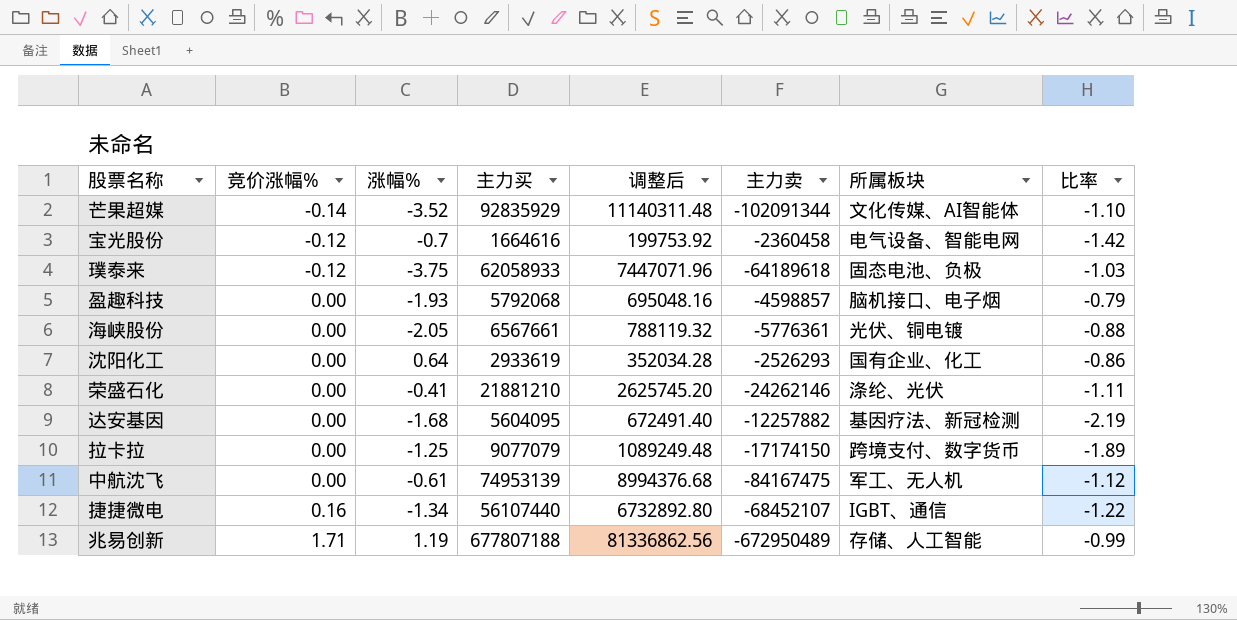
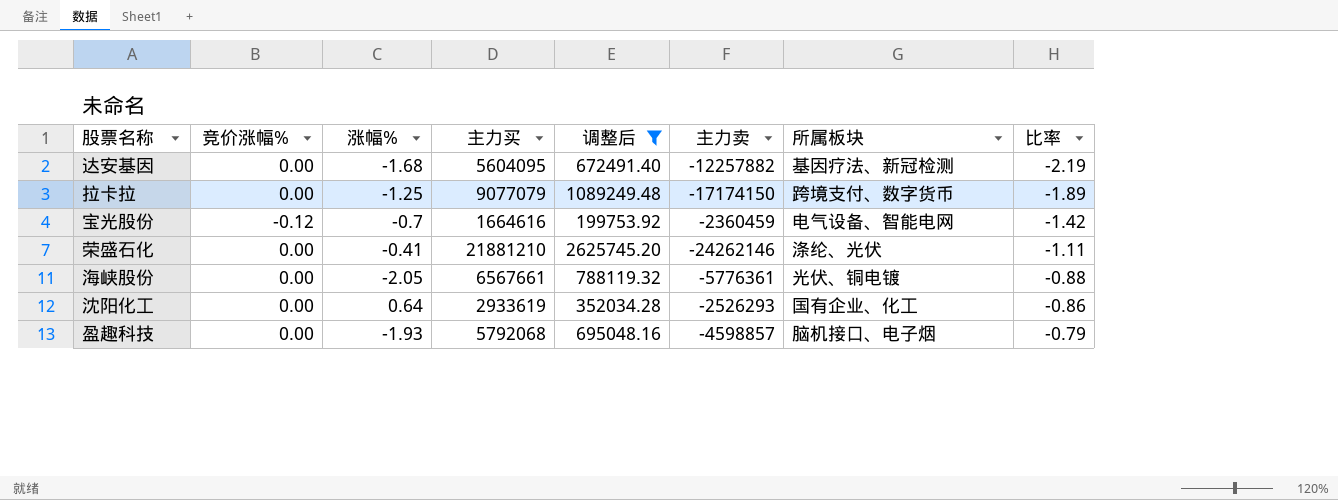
filter: none -> 调整后 <= 2625745.20
row order: 竞价涨幅% ascending -> 比率 ascending
宝光股份 | 主力卖: -2360458 -> -2360459

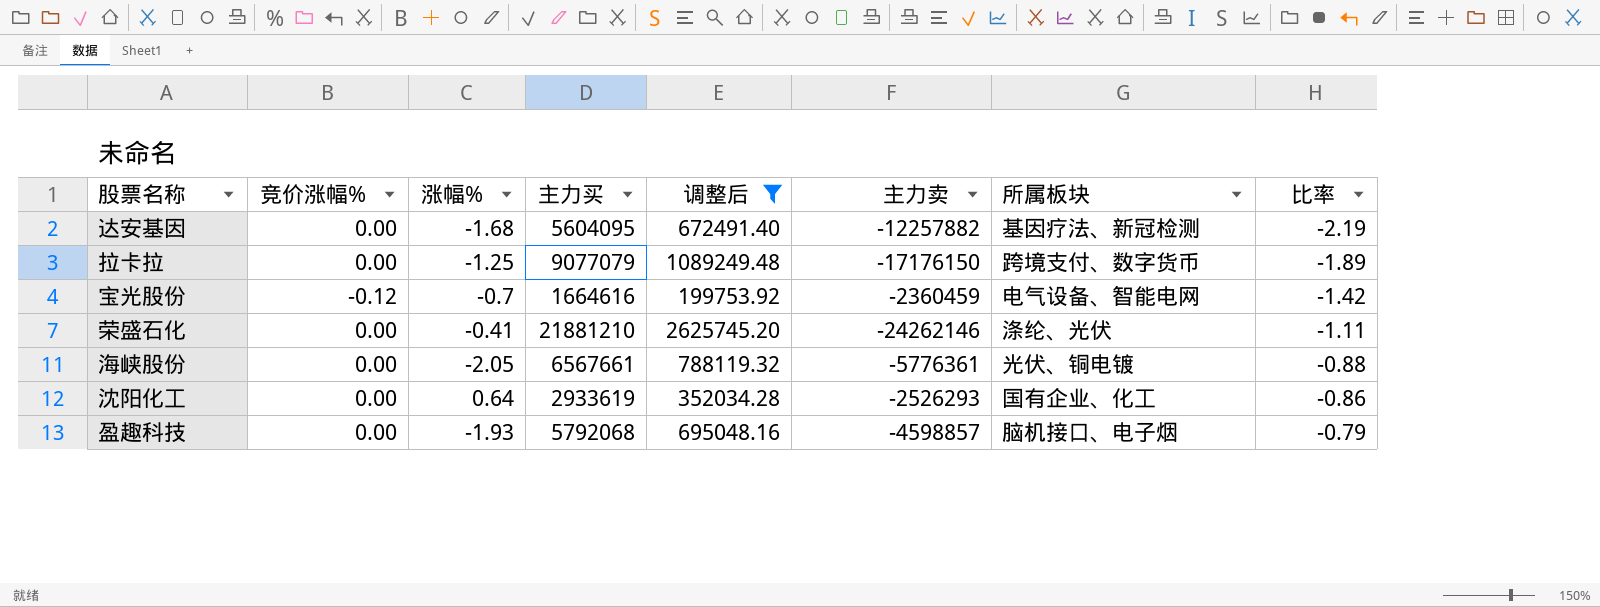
拉卡拉 | 主力卖: -17174150 -> -17176150

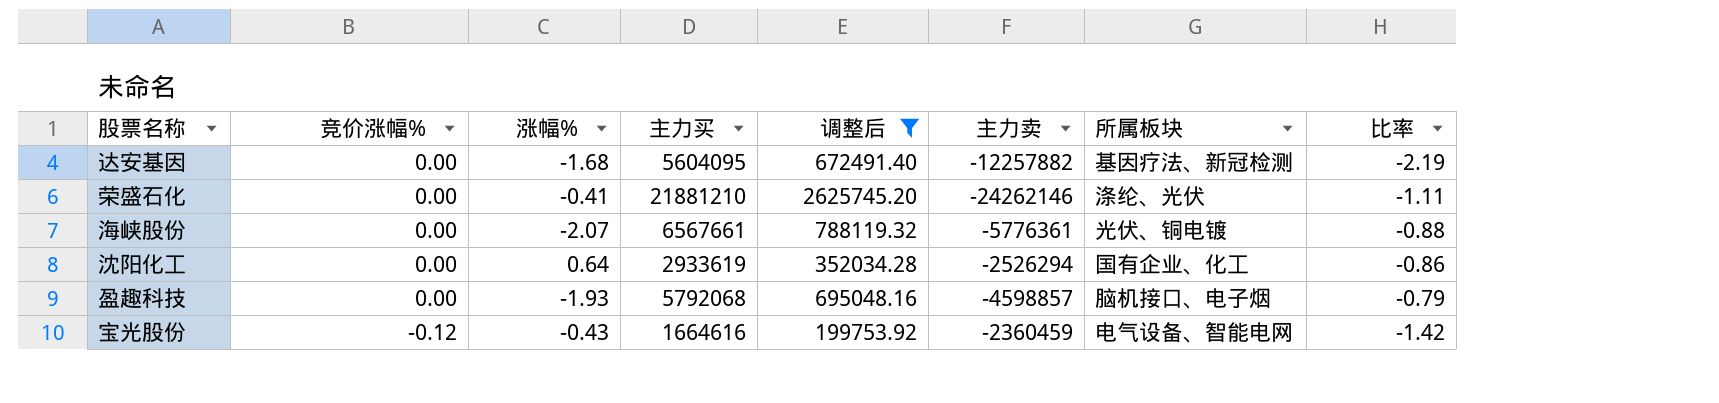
row order: 比率 ascending -> 竞价涨幅% descending
row 拉卡拉: 0.00 | -1.25 | 9077079 | 1089249.48 | -17176150 | 跨境支付、数字货币 | -1.89 -> none
海峡股份 | 涨幅%: -2.05 -> -2.07
沈阳化工 | 主力卖: -2526293 -> -2526294
宝光股份 | 涨幅%: -0.7 -> -0.43

